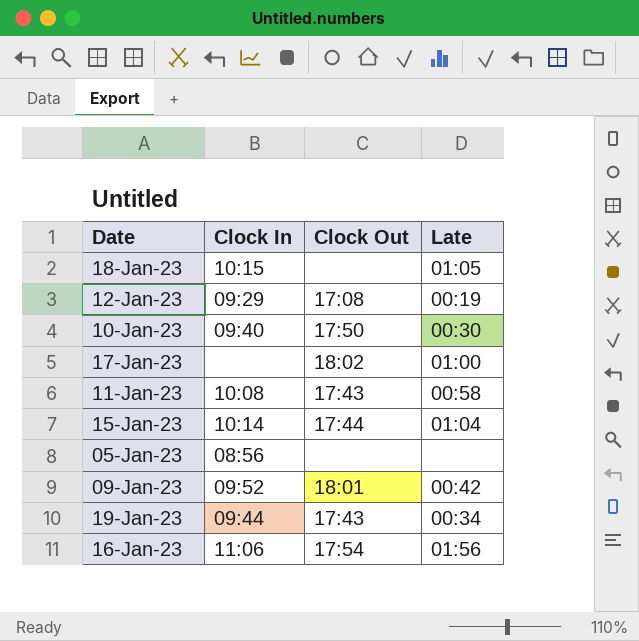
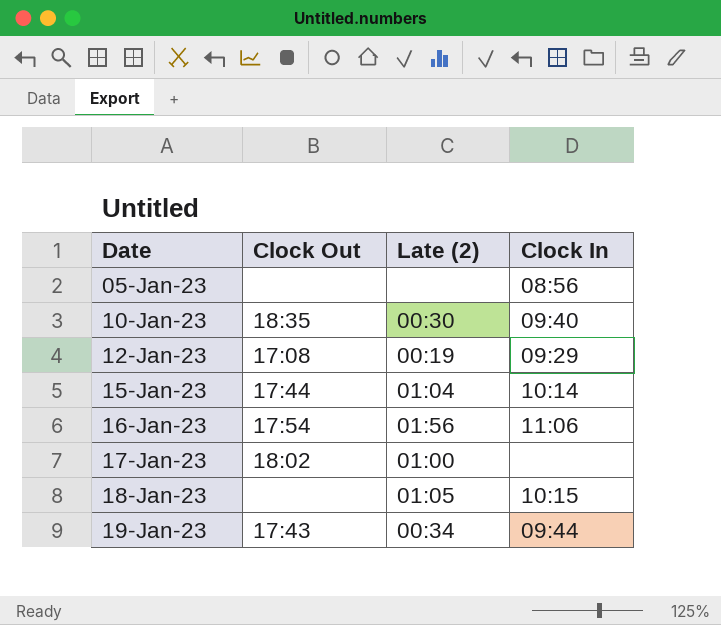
row order: none -> Date ascending
column name: Late -> Late (2)
column Clock In | position: 2 -> 4
row 11-Jan-23: 10:08 | 17:43 | 00:58 -> none
row 09-Jan-23: 09:52 | 18:01 | 00:42 -> none
10-Jan-23 | Clock Out: 17:50 -> 18:35

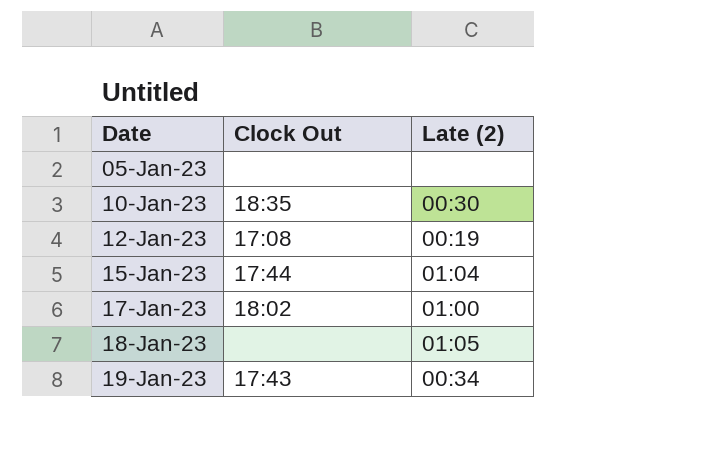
column Clock In | position: 4 -> none
row 16-Jan-23: 17:54 | 01:56 | 11:06 -> none

